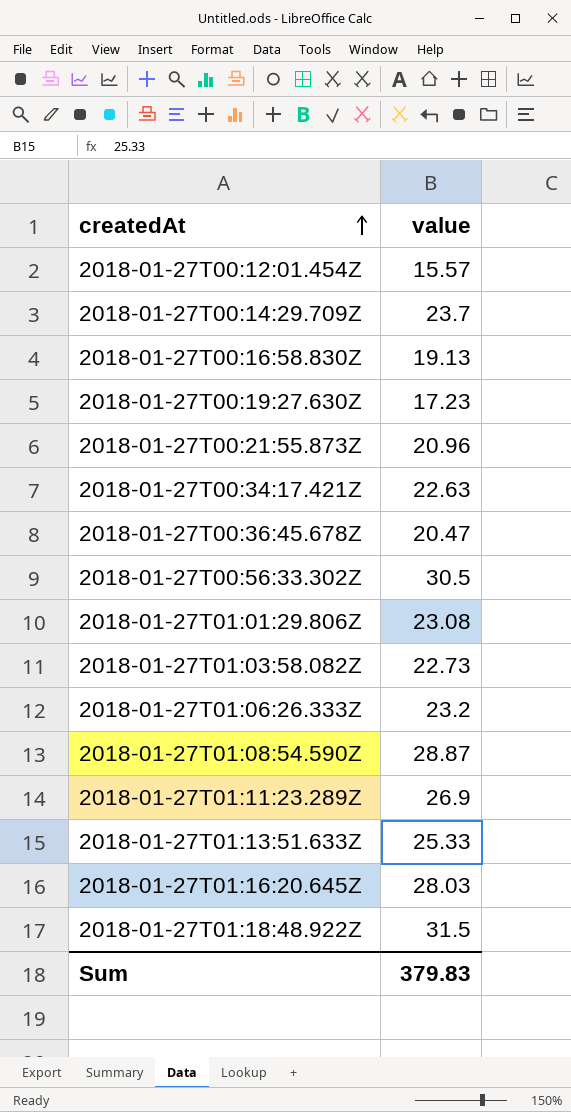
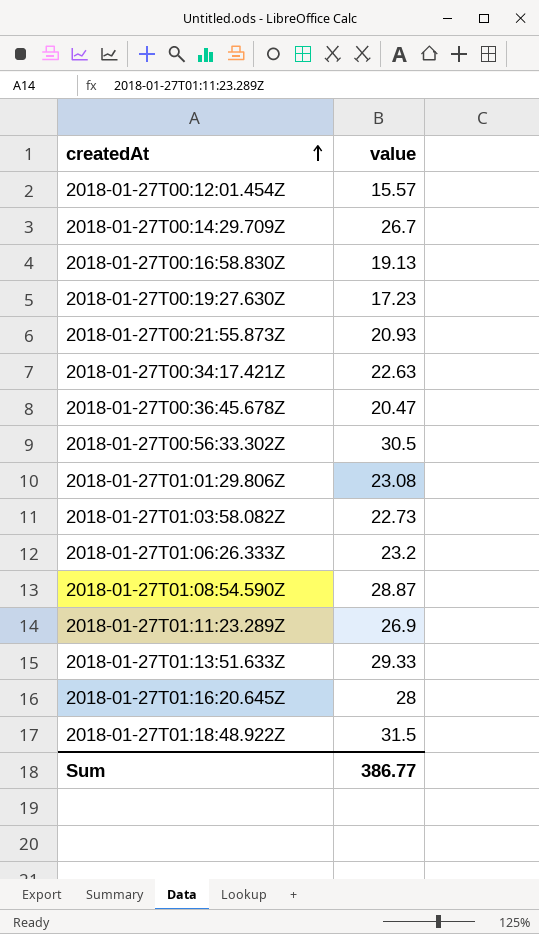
2018-01-27T00:14:29.709Z | value: 23.7 -> 26.7
2018-01-27T00:21:55.873Z | value: 20.96 -> 20.93
2018-01-27T01:13:51.633Z | value: 25.33 -> 29.33
2018-01-27T01:16:20.645Z | value: 28.03 -> 28
Sum | value: 379.83 -> 386.77

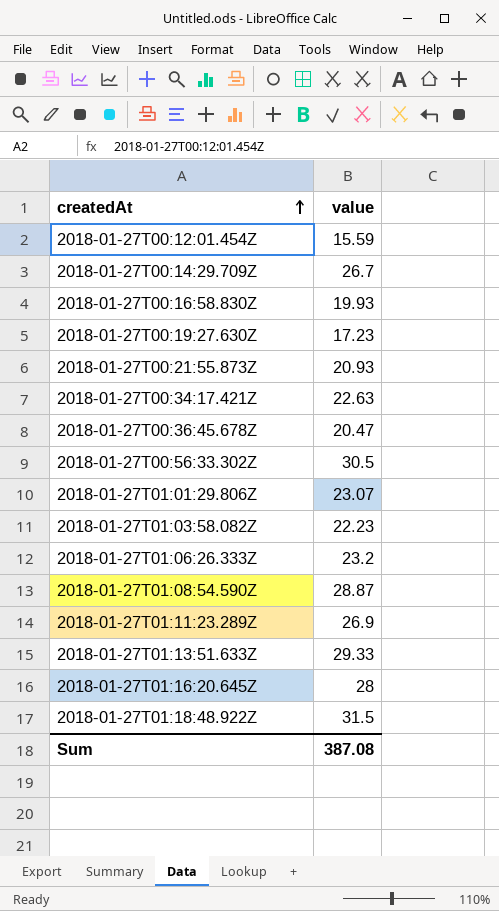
2018-01-27T00:12:01.454Z | value: 15.57 -> 15.59
2018-01-27T00:16:58.830Z | value: 19.13 -> 19.93
2018-01-27T01:01:29.806Z | value: 23.08 -> 23.07
2018-01-27T01:03:58.082Z | value: 22.73 -> 22.23
Sum | value: 386.77 -> 387.08

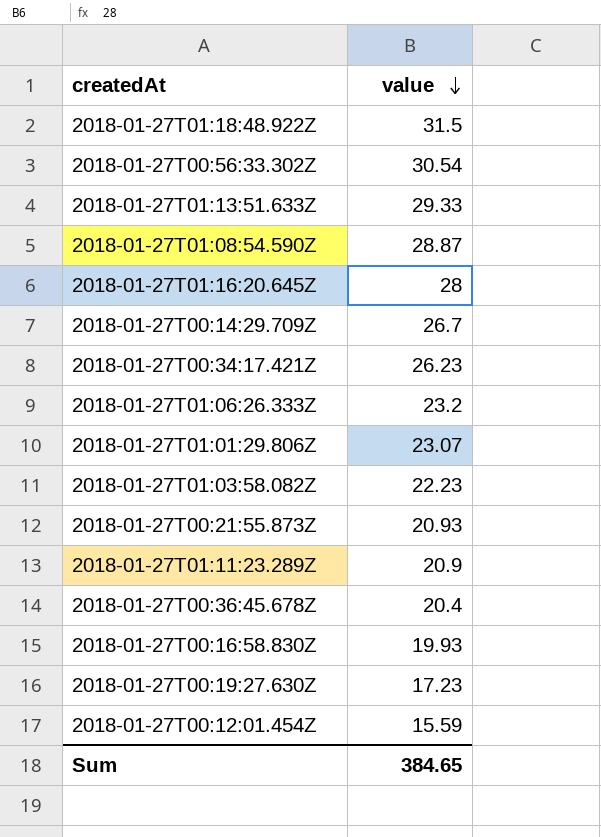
row order: createdAt ascending -> value descending
2018-01-27T00:56:33.302Z | value: 30.5 -> 30.54
2018-01-27T00:34:17.421Z | value: 22.63 -> 26.23
2018-01-27T01:11:23.289Z | value: 26.9 -> 20.9
2018-01-27T00:36:45.678Z | value: 20.47 -> 20.4
Sum | value: 387.08 -> 384.65

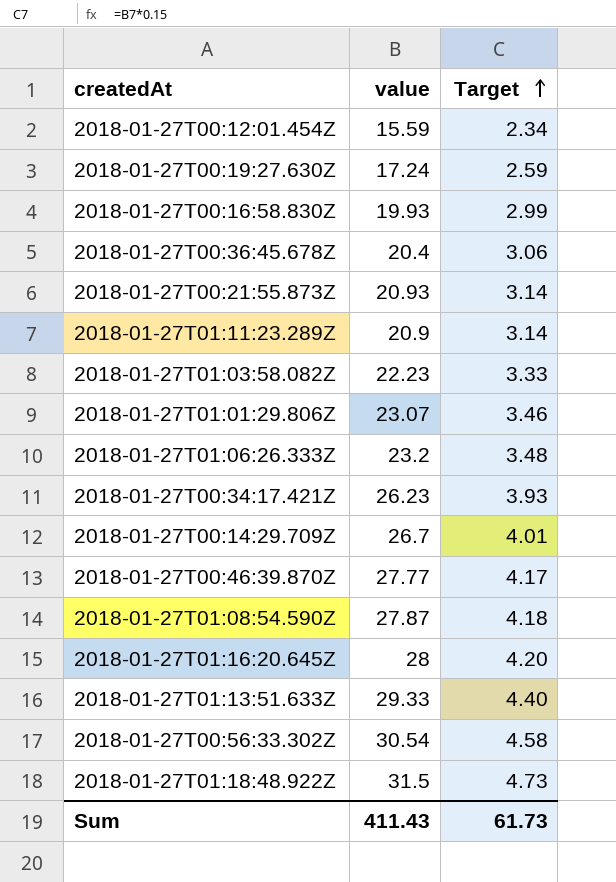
row order: value descending -> Target ascending
column Target | formula: none -> [value] * 0.15
2018-01-27T00:19:27.630Z | value: 17.23 -> 17.24
row 2018-01-27T00:46:39.870Z: none -> 27.77 | 4.17
2018-01-27T01:08:54.590Z | value: 28.87 -> 27.87
Sum | value: 384.65 -> 411.43

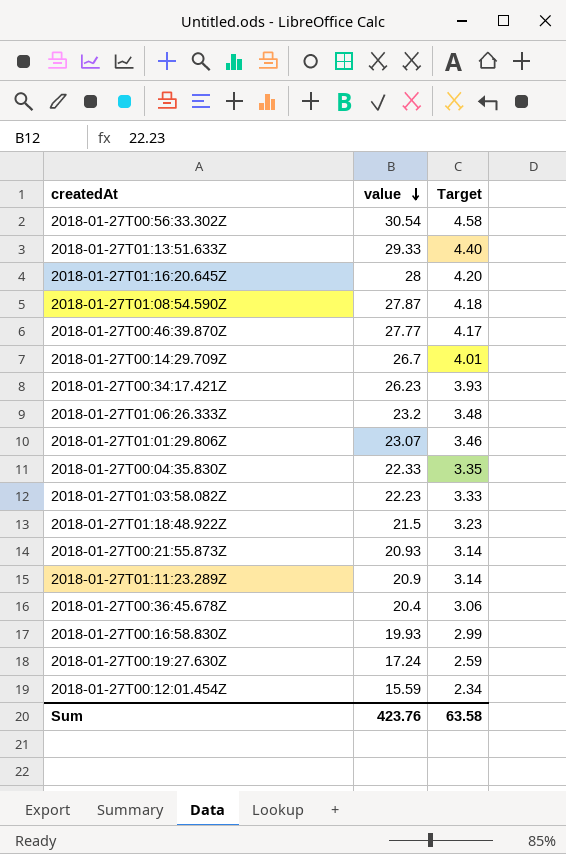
row order: Target ascending -> value descending
row 2018-01-27T00:04:35.830Z: none -> 22.33 | 3.35
2018-01-27T01:18:48.922Z | value: 31.5 -> 21.5
2018-01-27T01:18:48.922Z | Target: 4.73 -> 3.23
Sum | value: 411.43 -> 423.76
Sum | Target: 61.73 -> 63.58

